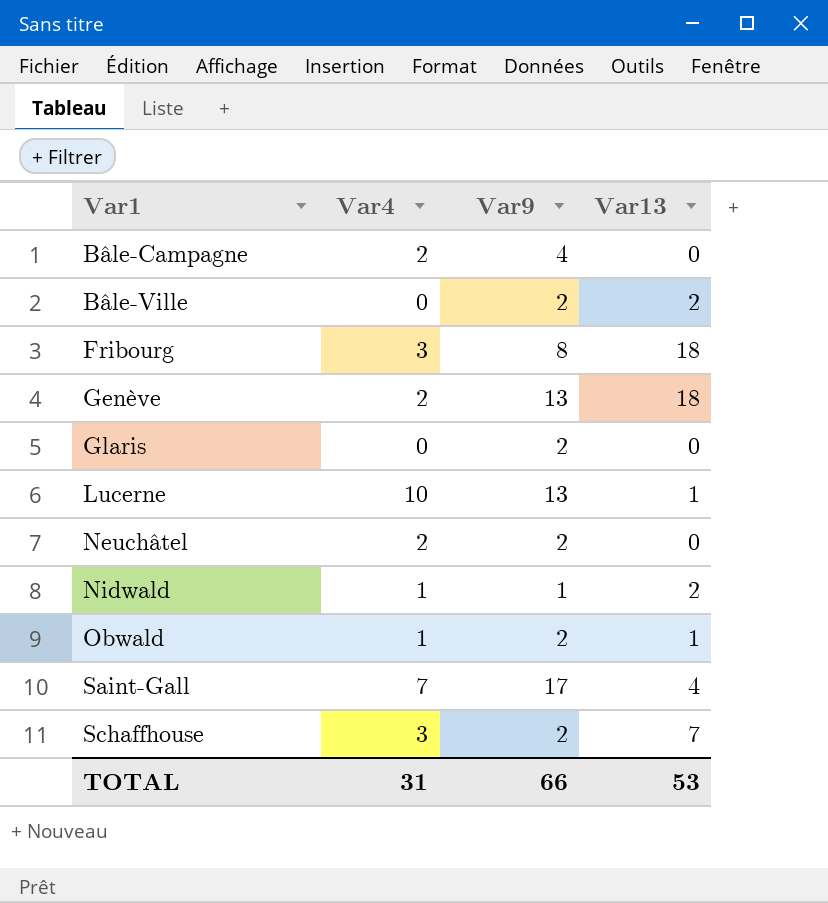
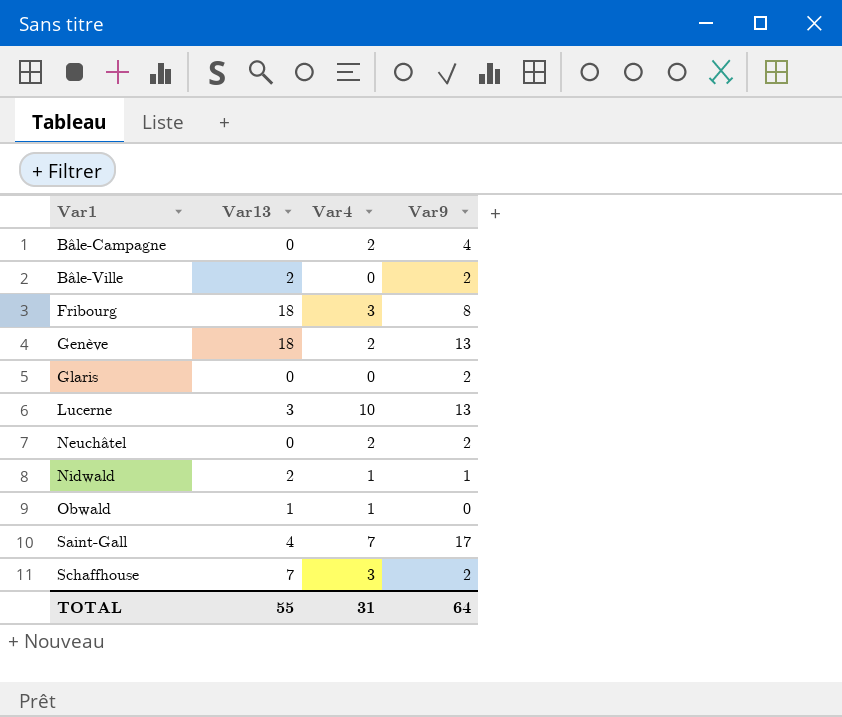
column Var13 | position: 4 -> 2
Lucerne | Var13: 1 -> 3
Obwald | Var9: 2 -> 0
TOTAL | Var13: 53 -> 55
TOTAL | Var9: 66 -> 64

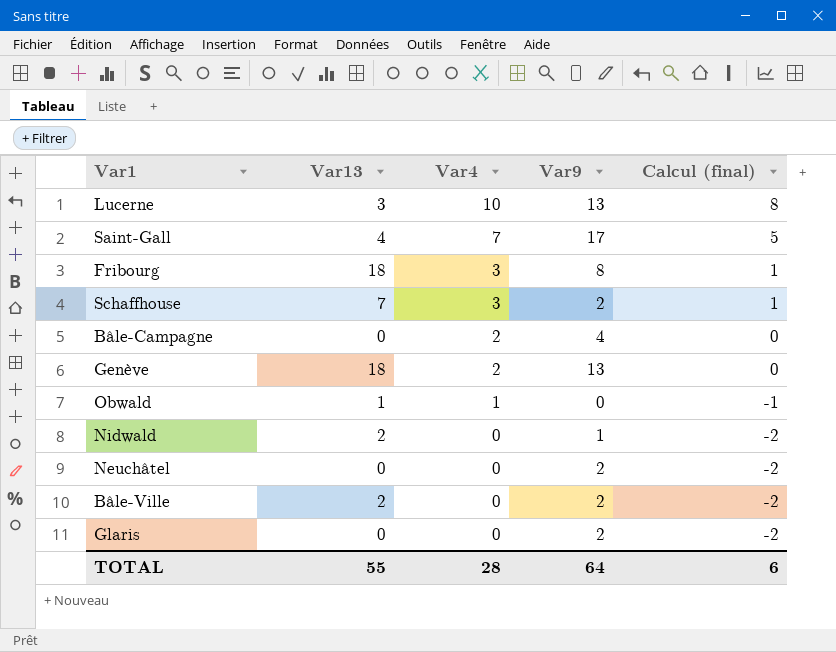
row order: Var1 ascending -> Var4 descending
column Calcul (final) | formula: none -> [Var4] - 2
Nidwald | Var4: 1 -> 0
Neuchâtel | Var4: 2 -> 0
TOTAL | Var4: 31 -> 28

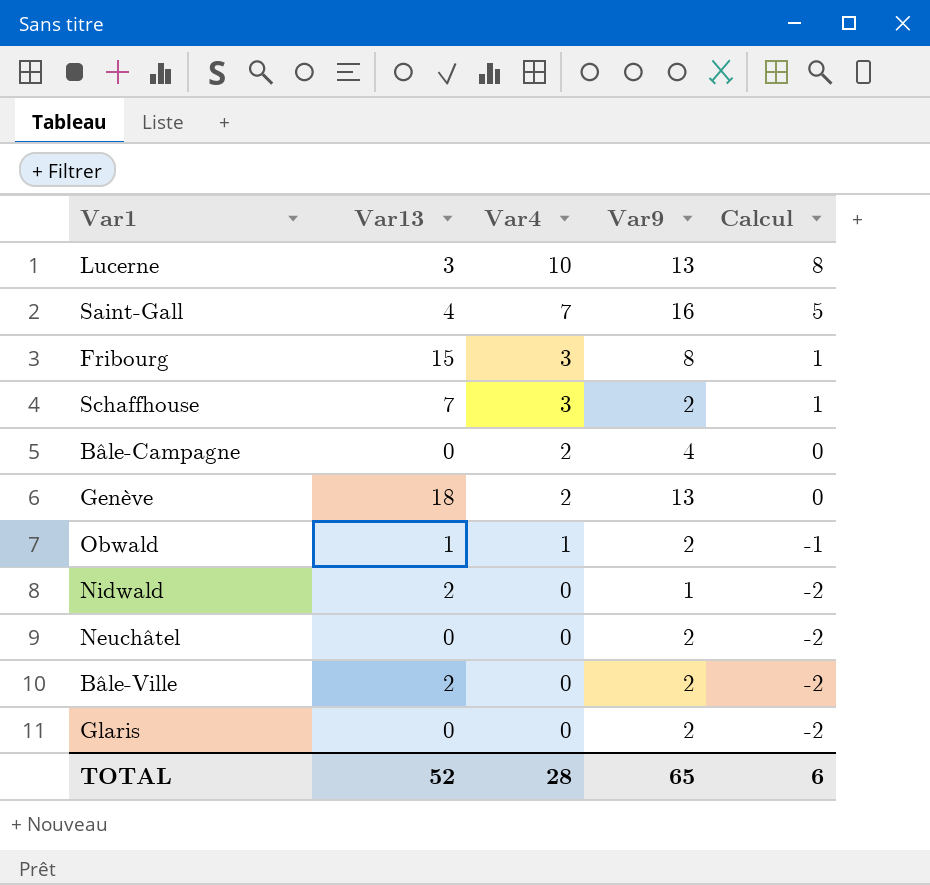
column name: Calcul (final) -> Calcul
Saint-Gall | Var9: 17 -> 16
Fribourg | Var13: 18 -> 15
Obwald | Var9: 0 -> 2
TOTAL | Var13: 55 -> 52
TOTAL | Var9: 64 -> 65

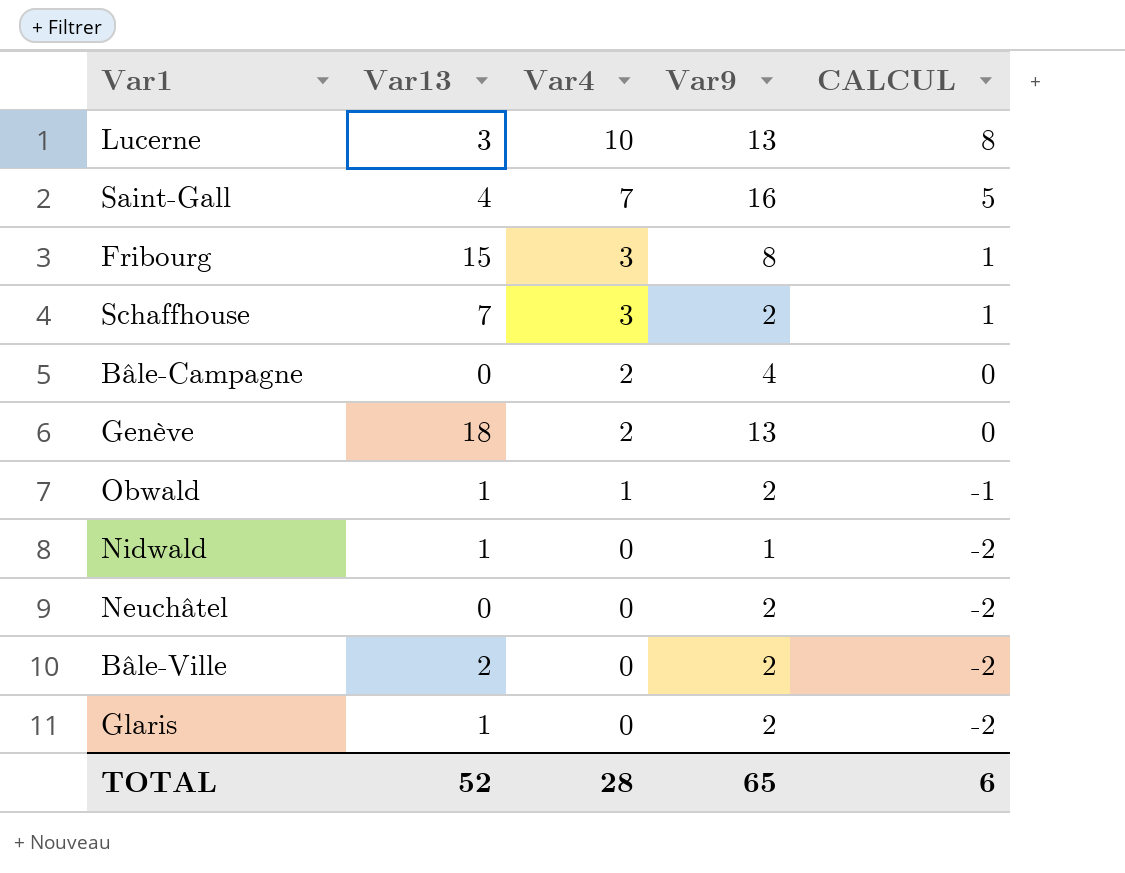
column name: Calcul -> CALCUL
Nidwald | Var13: 2 -> 1
Glaris | Var13: 0 -> 1

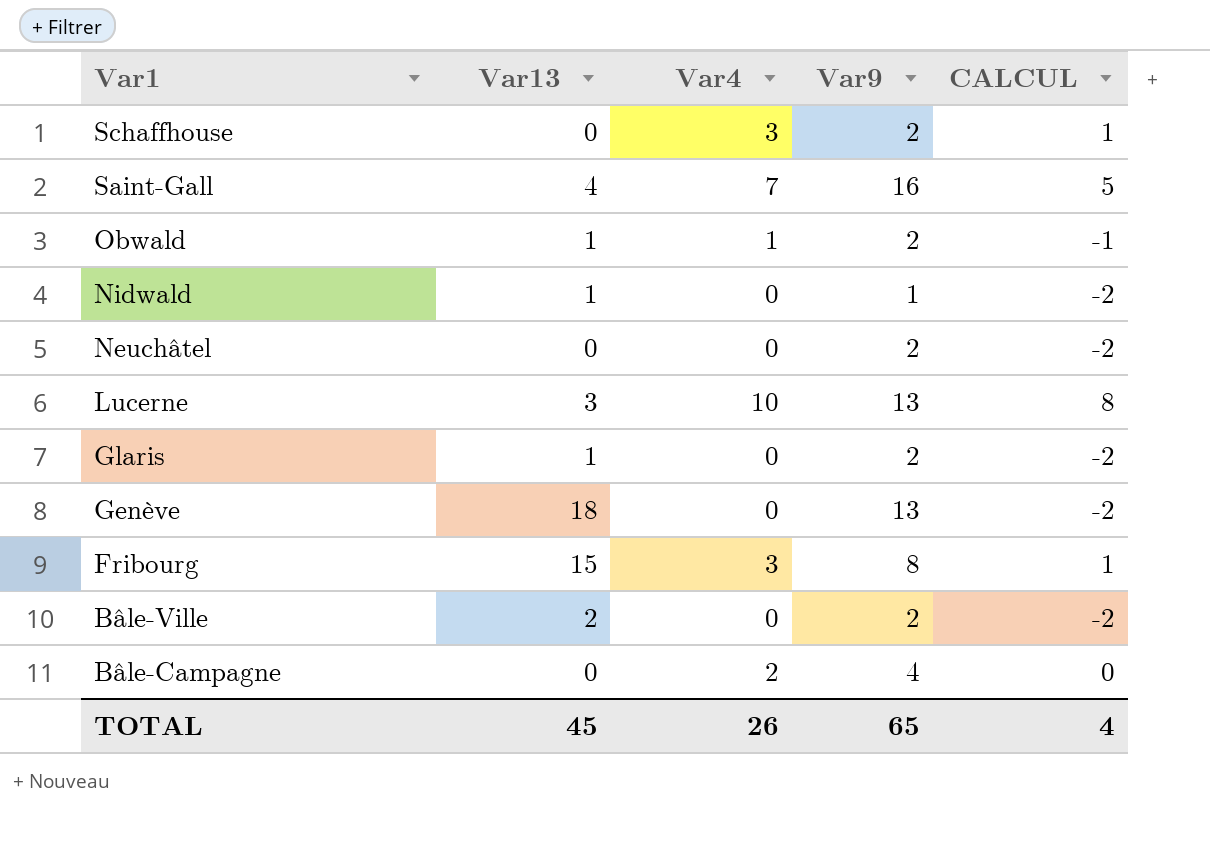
row order: Var4 descending -> Var1 descending
Schaffhouse | Var13: 7 -> 0
Genève | Var4: 2 -> 0
Genève | CALCUL: 0 -> -2
TOTAL | Var13: 52 -> 45
TOTAL | Var4: 28 -> 26
TOTAL | CALCUL: 6 -> 4

